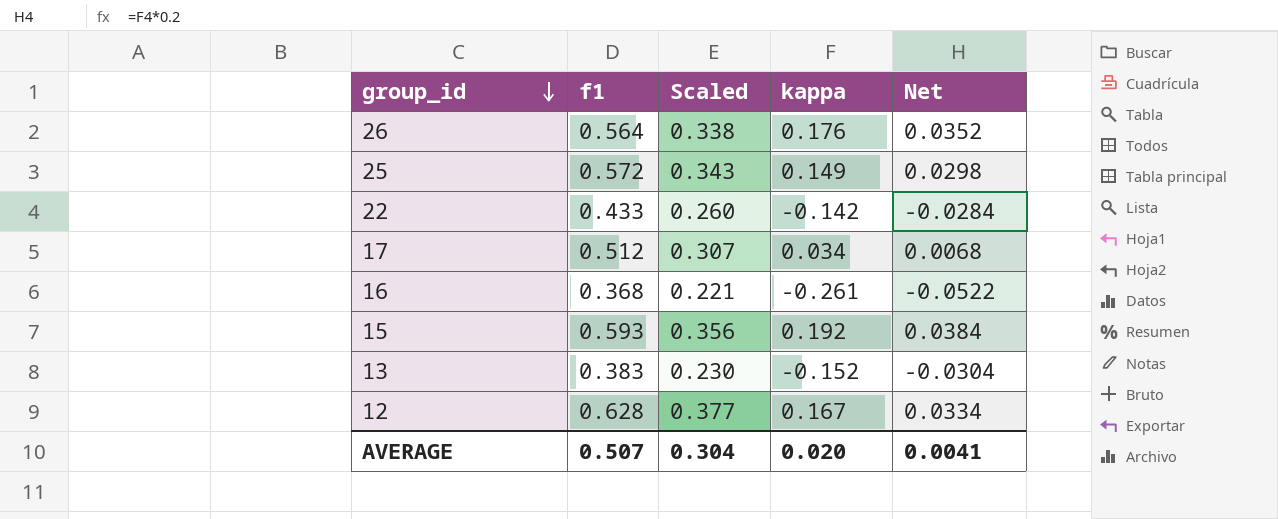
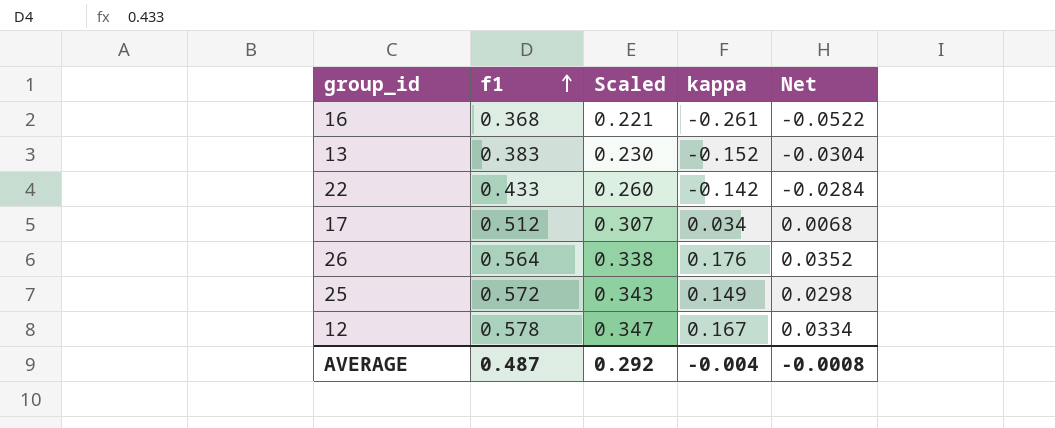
row order: group_id descending -> f1 ascending
row 15: 0.593 | 0.356 | 0.192 | 0.0384 -> none
12 | f1: 0.628 -> 0.578
12 | Scaled: 0.377 -> 0.347
AVERAGE | f1: 0.507 -> 0.487
AVERAGE | Scaled: 0.304 -> 0.292
AVERAGE | kappa: 0.020 -> -0.004
AVERAGE | Net: 0.0041 -> -0.0008

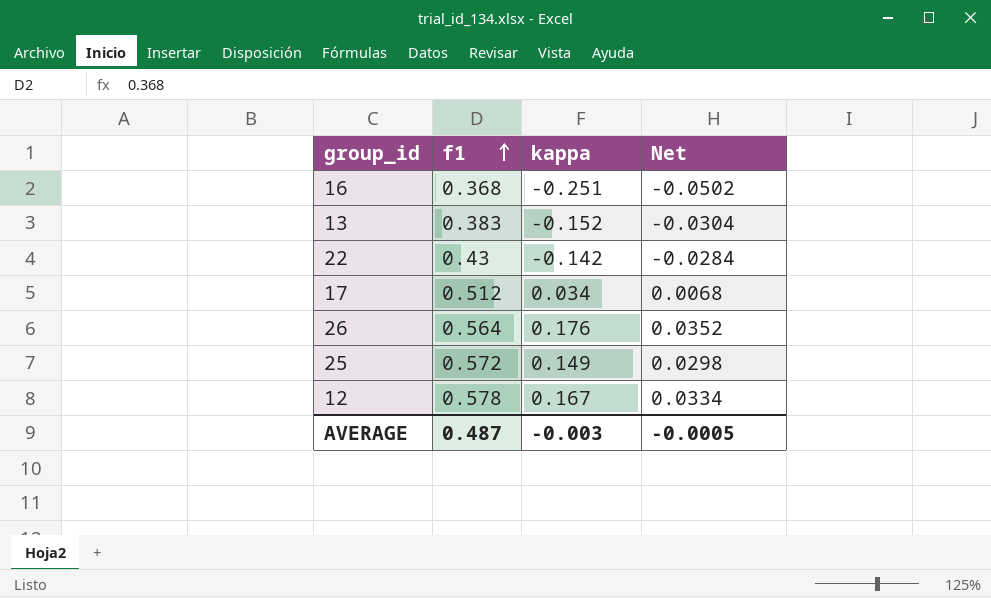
column Scaled | formula: [f1] * 0.6 -> none
16 | kappa: -0.261 -> -0.251
16 | Net: -0.0522 -> -0.0502
22 | f1: 0.433 -> 0.43
AVERAGE | kappa: -0.004 -> -0.003
AVERAGE | Net: -0.0008 -> -0.0005

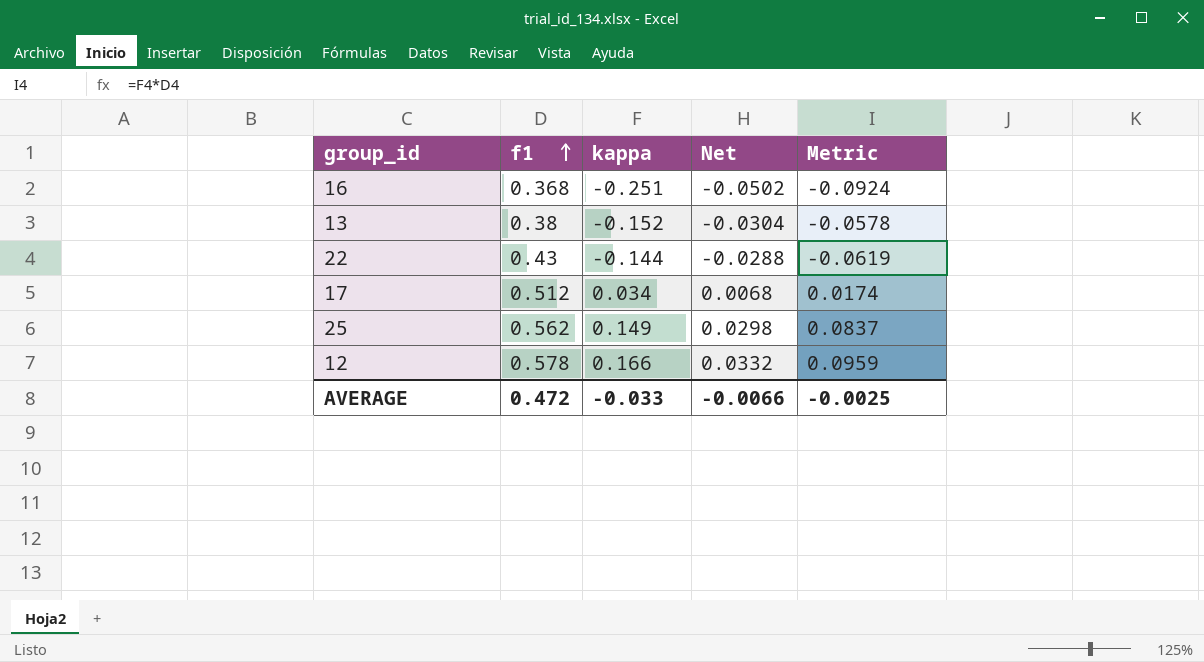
column Metric | formula: none -> [f1] * [kappa]
row 26: 0.564 | 0.176 | 0.0352 -> none
13 | f1: 0.383 -> 0.38
22 | kappa: -0.142 -> -0.144
22 | Net: -0.0284 -> -0.0288
25 | f1: 0.572 -> 0.562
12 | kappa: 0.167 -> 0.166
12 | Net: 0.0334 -> 0.0332
AVERAGE | f1: 0.487 -> 0.472
AVERAGE | kappa: -0.003 -> -0.033
AVERAGE | Net: -0.0005 -> -0.0066

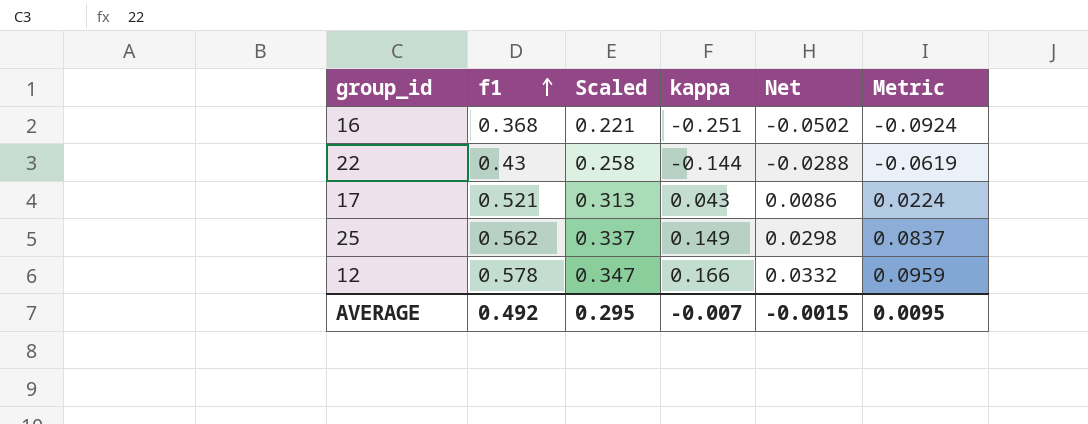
column Scaled | formula: none -> [f1] * 0.6
row 13: 0.38 | -0.152 | -0.0304 | -0.0578 -> none
17 | f1: 0.512 -> 0.521
17 | kappa: 0.034 -> 0.043
17 | Net: 0.0068 -> 0.0086
17 | Metric: 0.0174 -> 0.0224
AVERAGE | f1: 0.472 -> 0.492
AVERAGE | kappa: -0.033 -> -0.007
AVERAGE | Net: -0.0066 -> -0.0015
AVERAGE | Metric: -0.0025 -> 0.0095

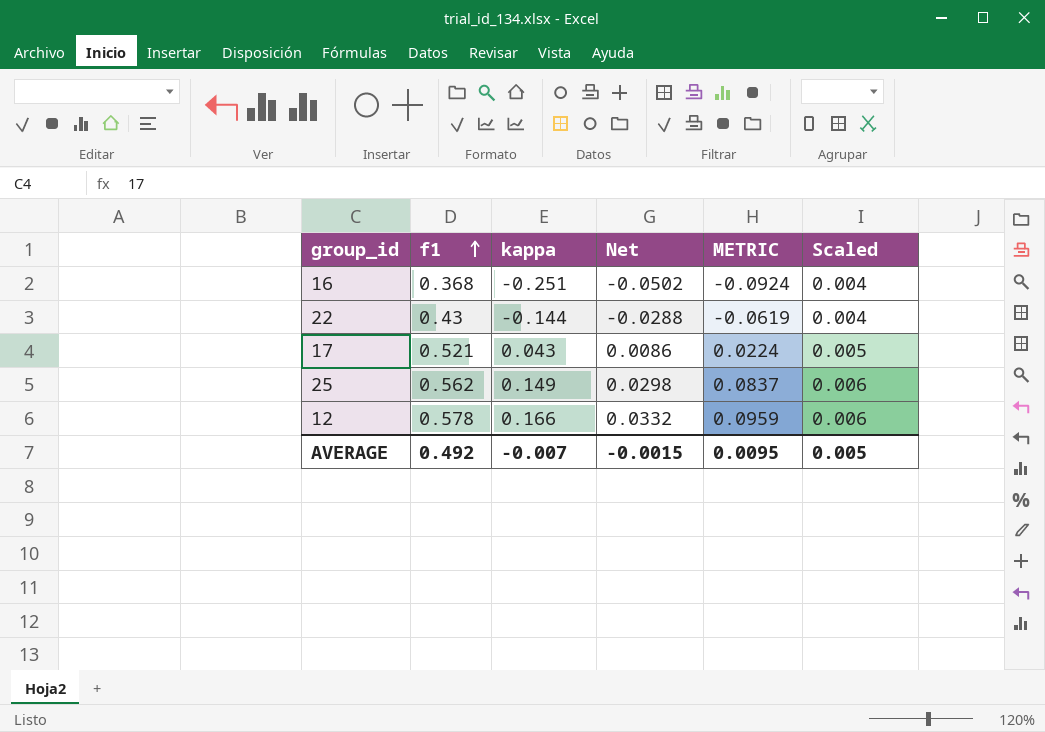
column name: Metric -> METRIC
column Scaled | formula: [f1] * 0.6 -> [f1] * 0.01
column Scaled | position: 3 -> 6
AVERAGE | Scaled: 0.295 -> 0.005

